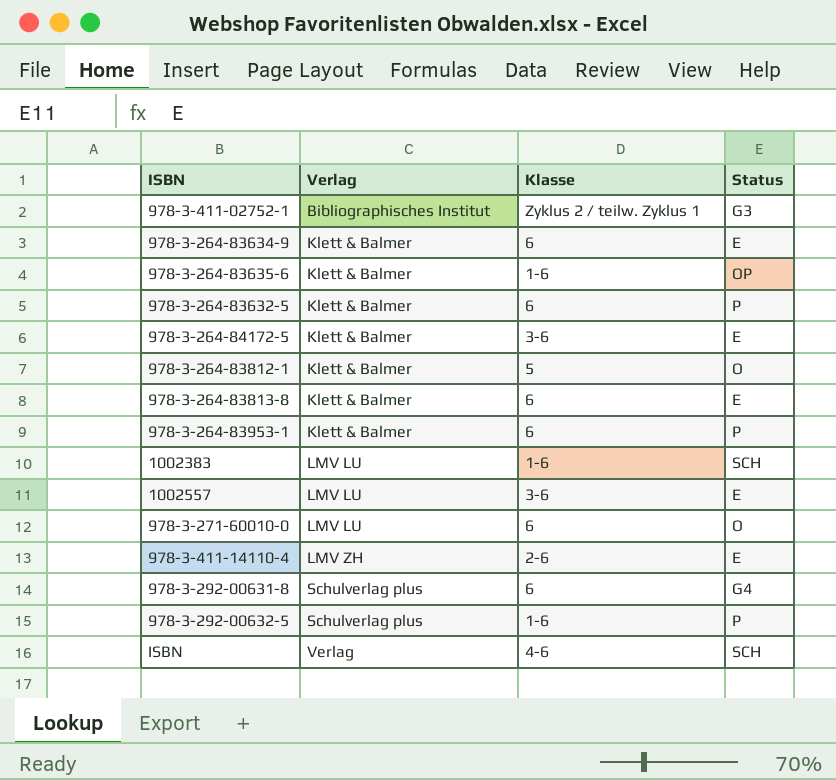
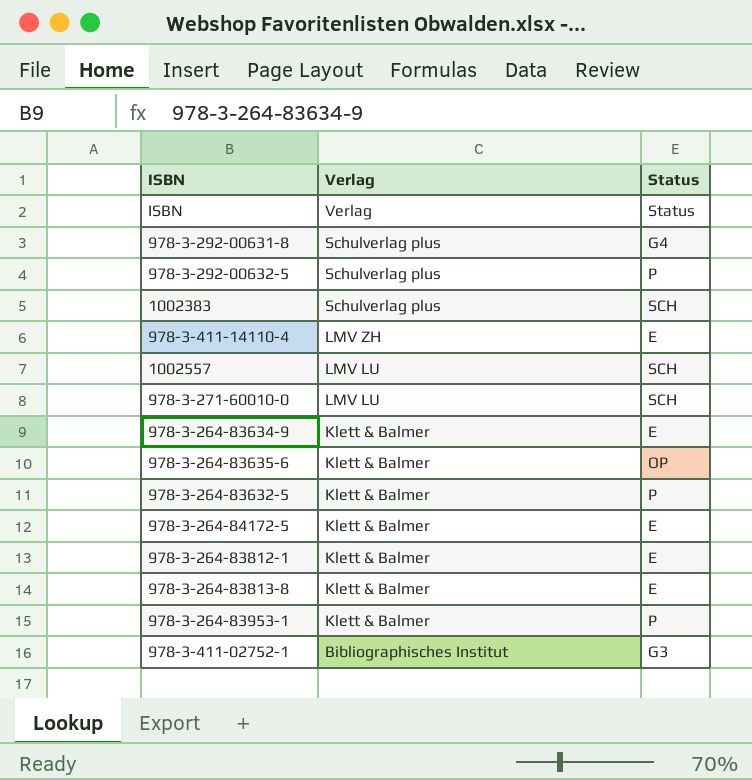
row order: Verlag ascending -> Verlag descending
column Klasse | position: 3 -> none
ISBN | Status: SCH -> Status
1002383 | Verlag: LMV LU -> Schulverlag plus
1002557 | Status: E -> SCH
978-3-271-60010-0 | Status: O -> SCH
978-3-264-83812-1 | Status: O -> E

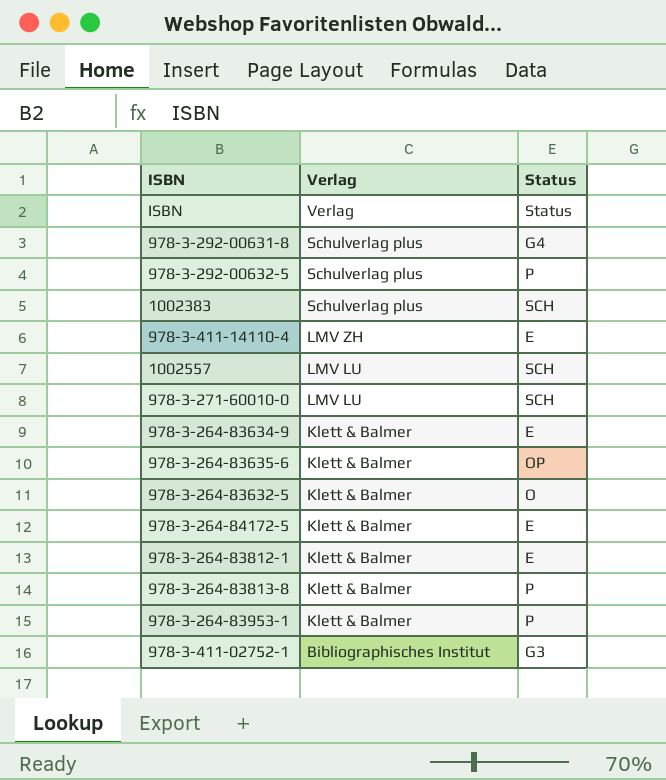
978-3-264-83632-5 | Status: P -> O
978-3-264-83813-8 | Status: E -> P

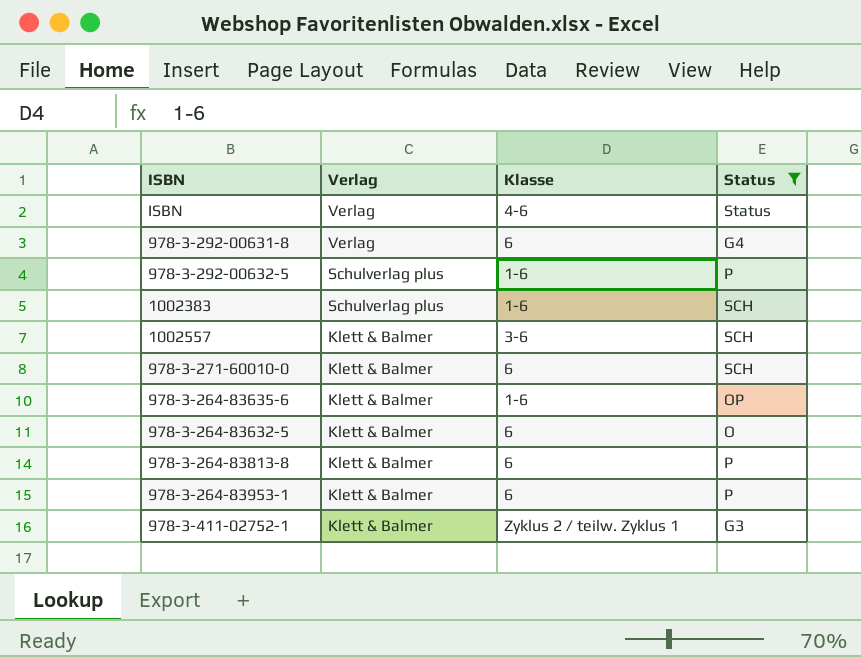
filter: none -> Status != E
column Klasse | position: none -> 3
978-3-292-00631-8 | Verlag: Schulverlag plus -> Verlag
1002557 | Verlag: LMV LU -> Klett & Balmer
978-3-271-60010-0 | Verlag: LMV LU -> Klett & Balmer
978-3-411-02752-1 | Verlag: Bibliographisches Institut -> Klett & Balmer

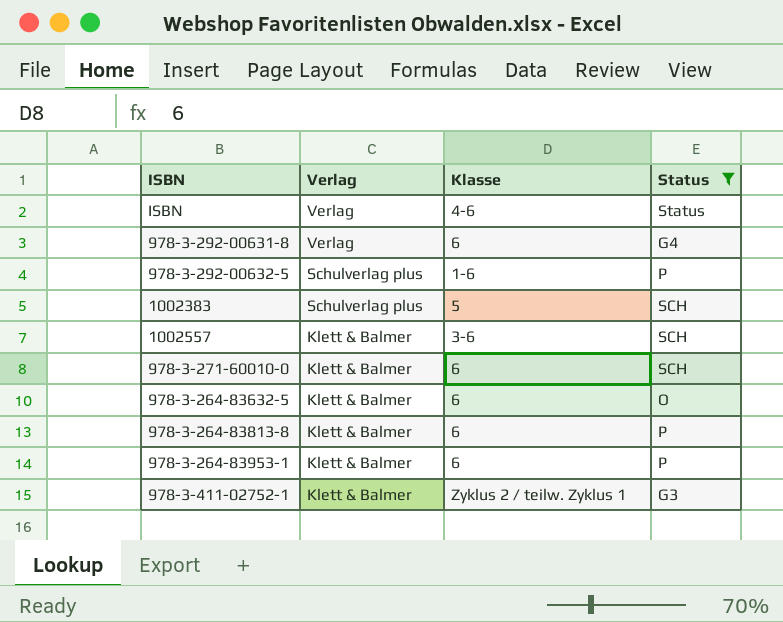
row 978-3-264-83635-6: Klett & Balmer | 1-6 | OP -> none
1002383 | Klasse: 1-6 -> 5

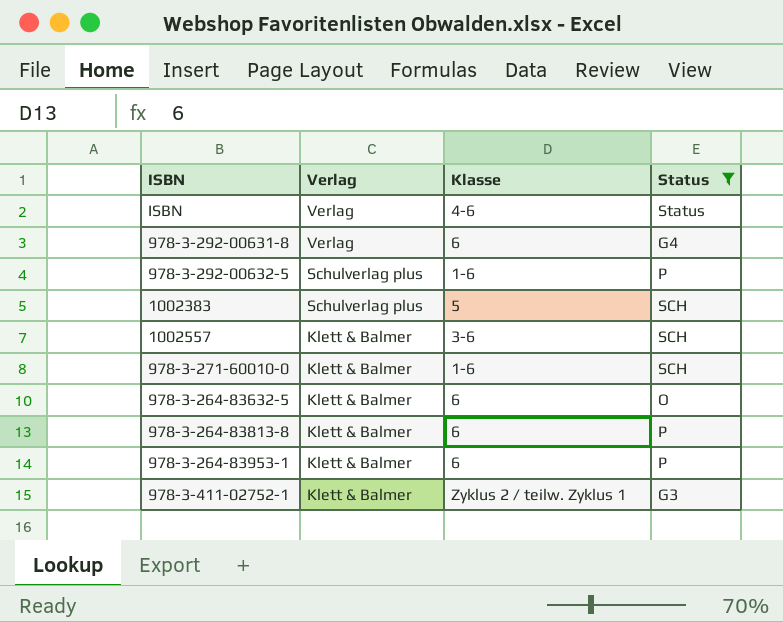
978-3-271-60010-0 | Klasse: 6 -> 1-6

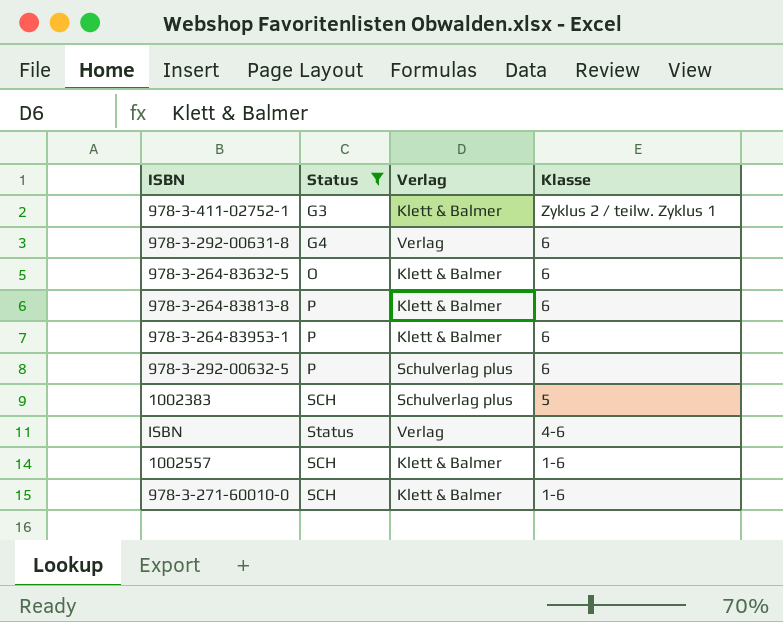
row order: Verlag descending -> Klasse descending
column Status | position: 4 -> 2
978-3-292-00632-5 | Klasse: 1-6 -> 6
1002557 | Klasse: 3-6 -> 1-6

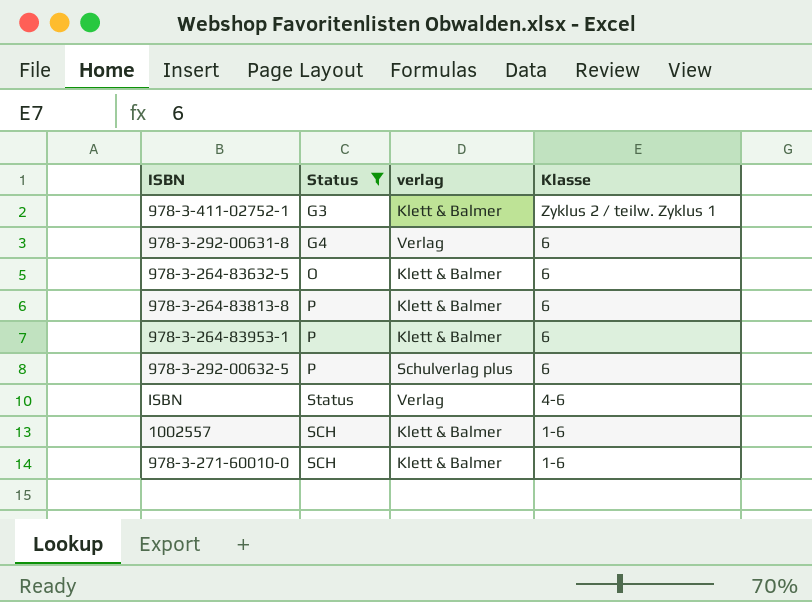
column name: Verlag -> verlag
row 1002383: SCH | Schulverlag plus | 5 -> none

